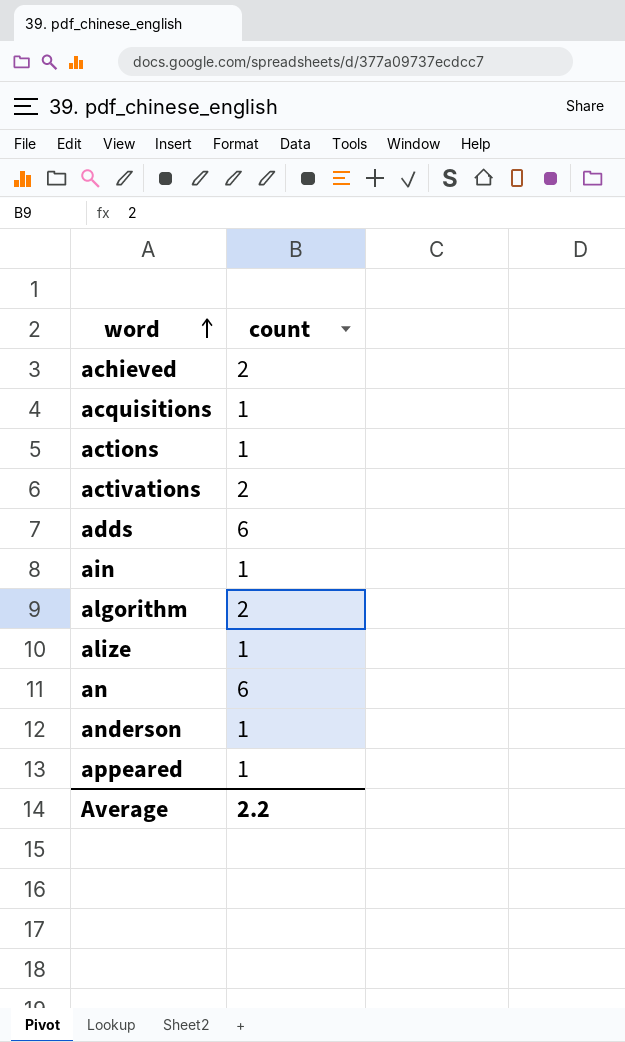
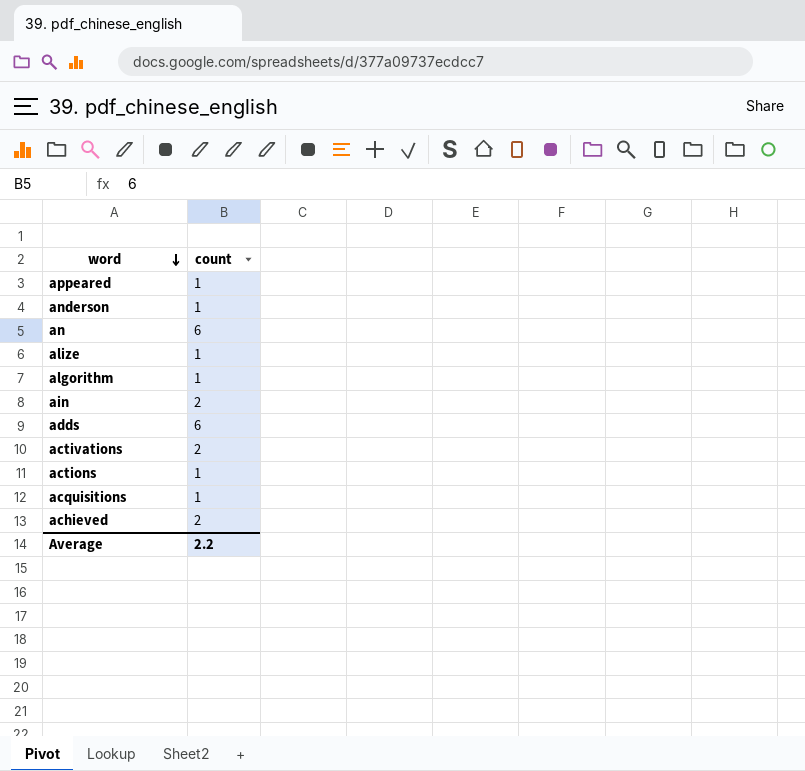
row order: word ascending -> word descending
algorithm | count: 2 -> 1
ain | count: 1 -> 2

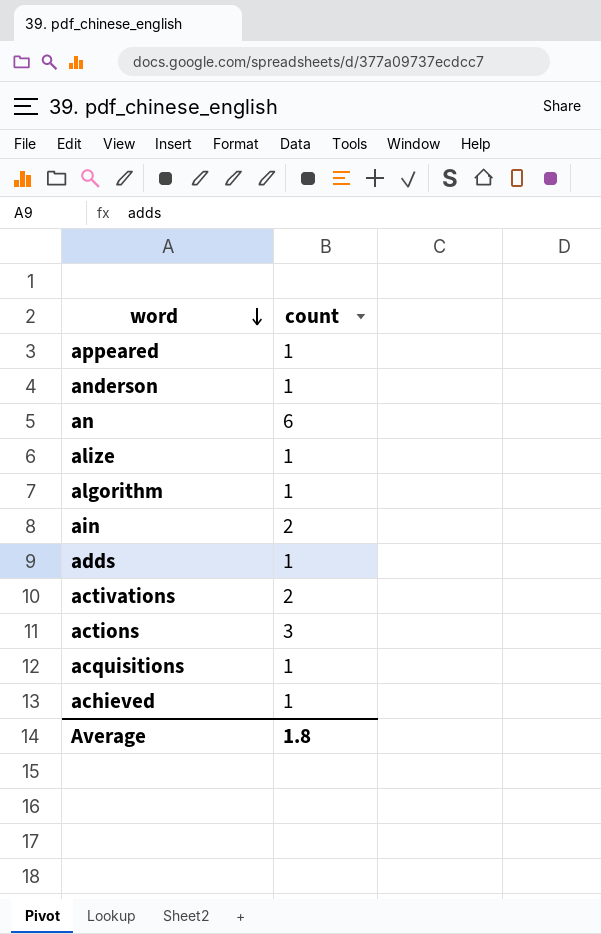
adds | count: 6 -> 1
actions | count: 1 -> 3
achieved | count: 2 -> 1
Average | count: 2.2 -> 1.8

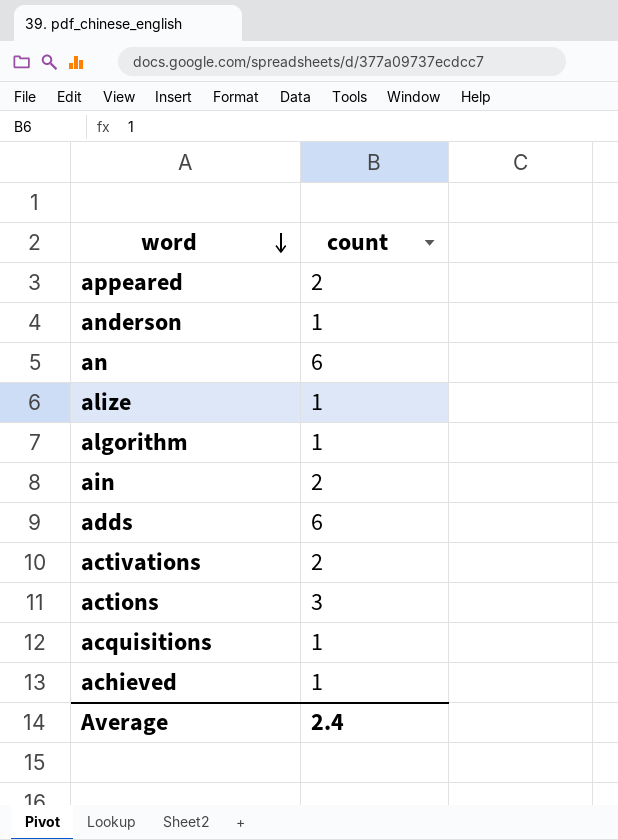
appeared | count: 1 -> 2
adds | count: 1 -> 6
Average | count: 1.8 -> 2.4

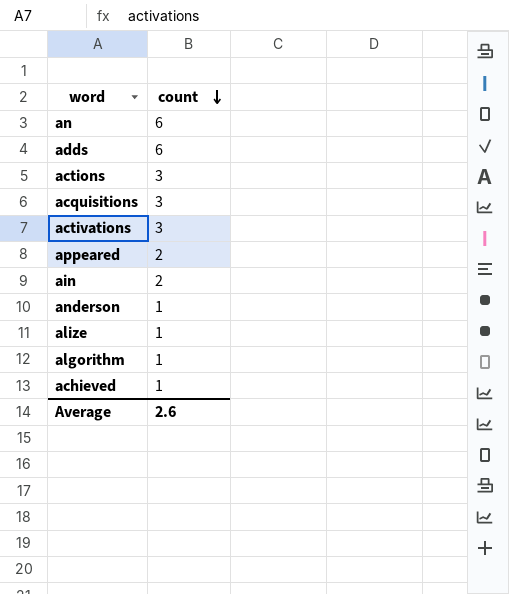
row order: word descending -> count descending
acquisitions | count: 1 -> 3
activations | count: 2 -> 3
Average | count: 2.4 -> 2.6

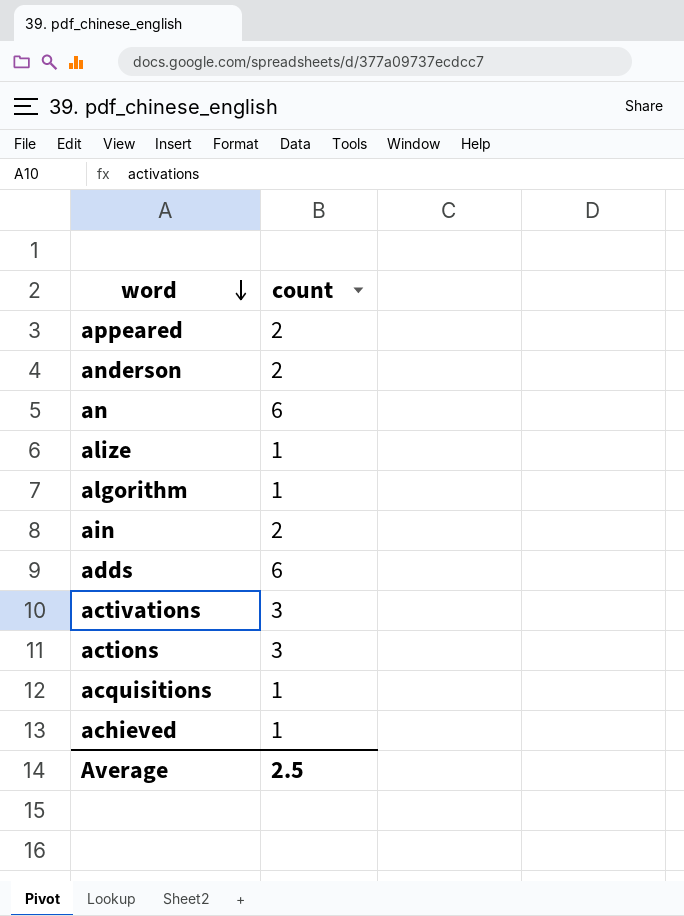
row order: count descending -> word descending
anderson | count: 1 -> 2
acquisitions | count: 3 -> 1
Average | count: 2.6 -> 2.5

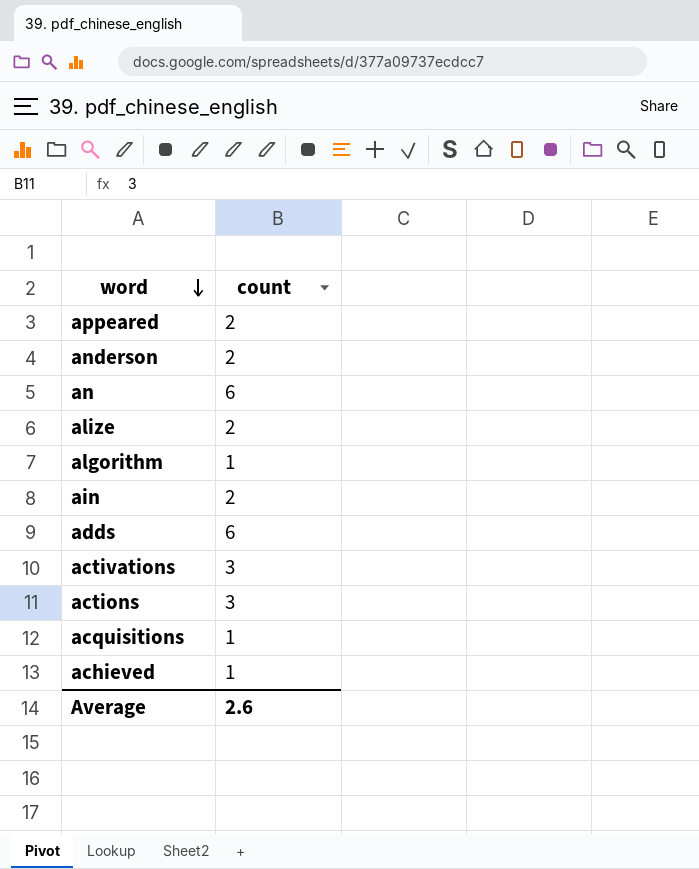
alize | count: 1 -> 2
Average | count: 2.5 -> 2.6

